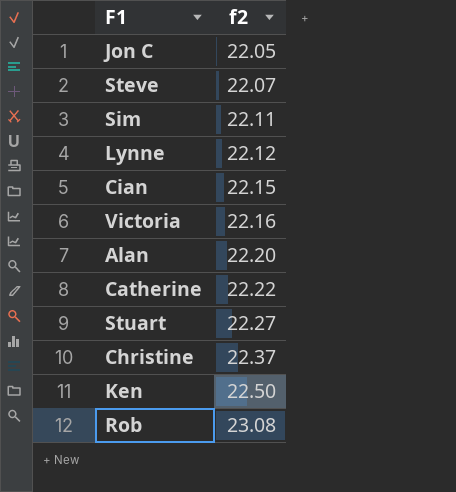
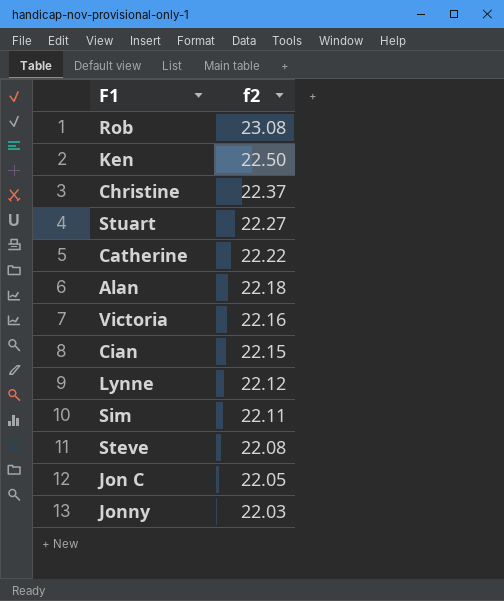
row order: f2 ascending -> f2 descending
Alan | f2: 22.20 -> 22.18
Steve | f2: 22.07 -> 22.08
row Jonny: none -> 22.03

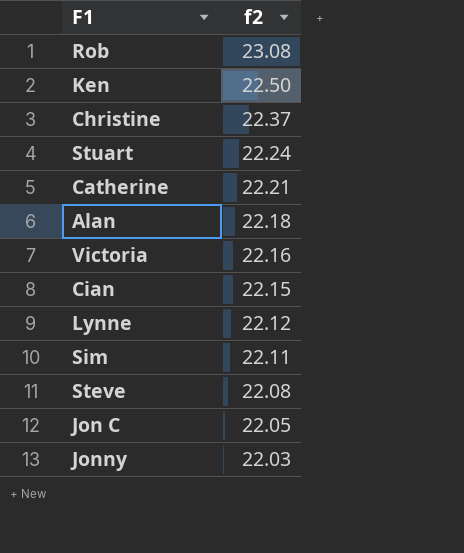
Stuart | f2: 22.27 -> 22.24
Catherine | f2: 22.22 -> 22.21

